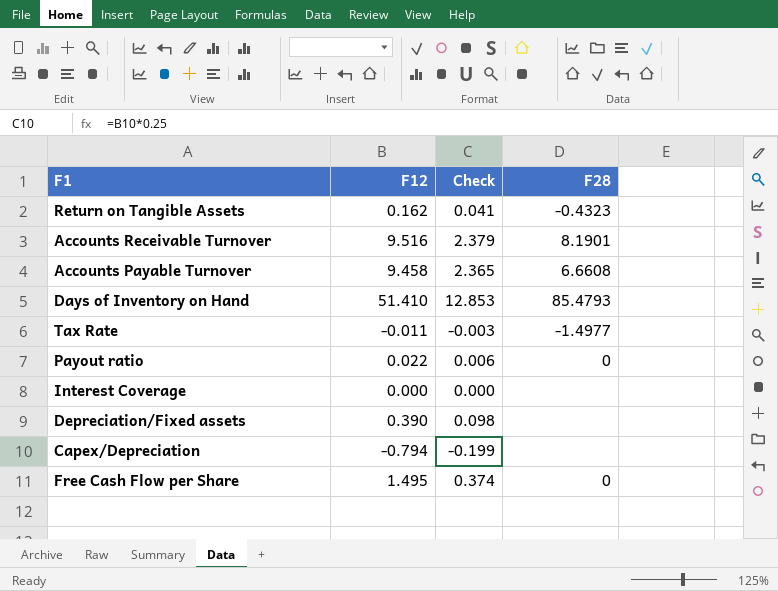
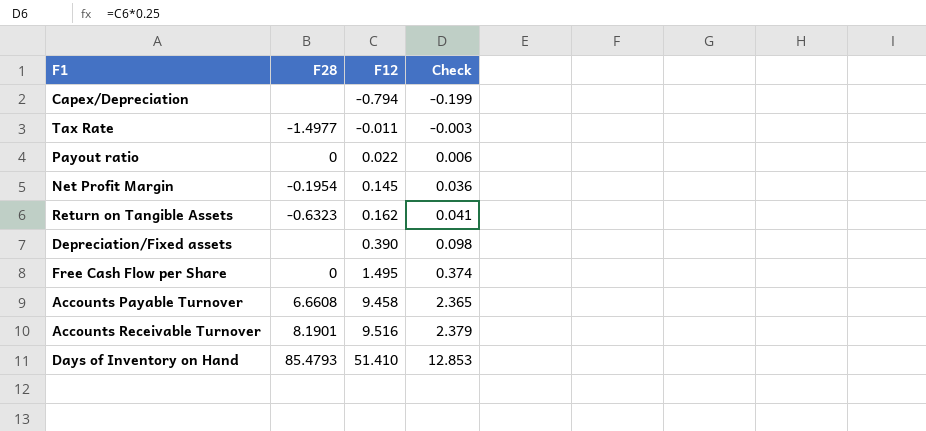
row order: none -> F12 ascending
column F28 | position: 4 -> 2
row Interest Coverage: 0.000 | 0.000 | none -> none
row Net Profit Margin: none -> -0.1954 | 0.145 | 0.036
Return on Tangible Assets | F28: -0.4323 -> -0.6323

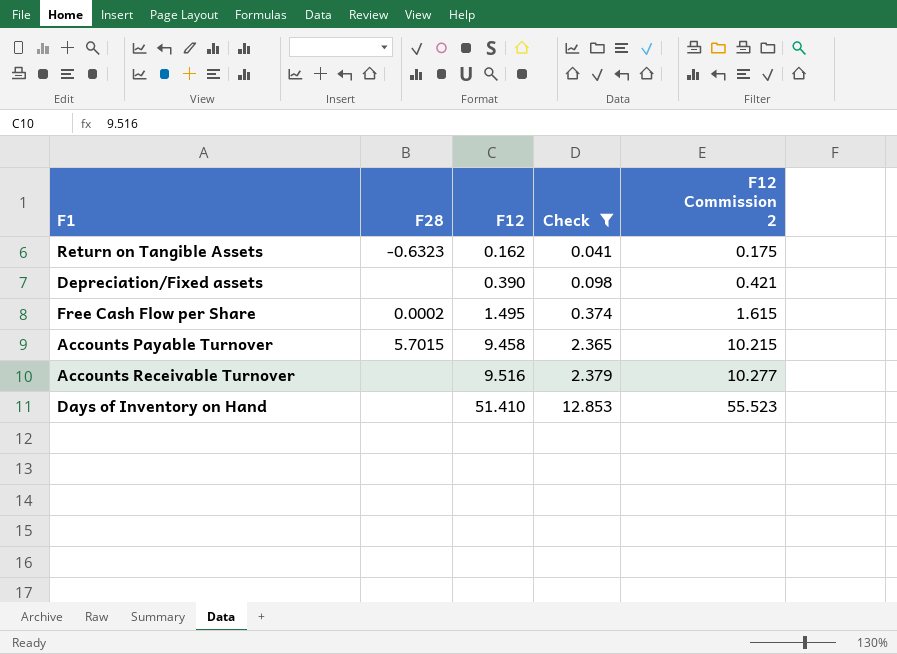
filter: none -> Check >= 0.041
column F12 Commission 2 | formula: none -> [F12] * 1.08
Free Cash Flow per Share | F28: 0 -> 0.0002
Accounts Payable Turnover | F28: 6.6608 -> 5.7015
Accounts Receivable Turnover | F28: 8.1901 -> none
Days of Inventory on Hand | F28: 85.4793 -> none

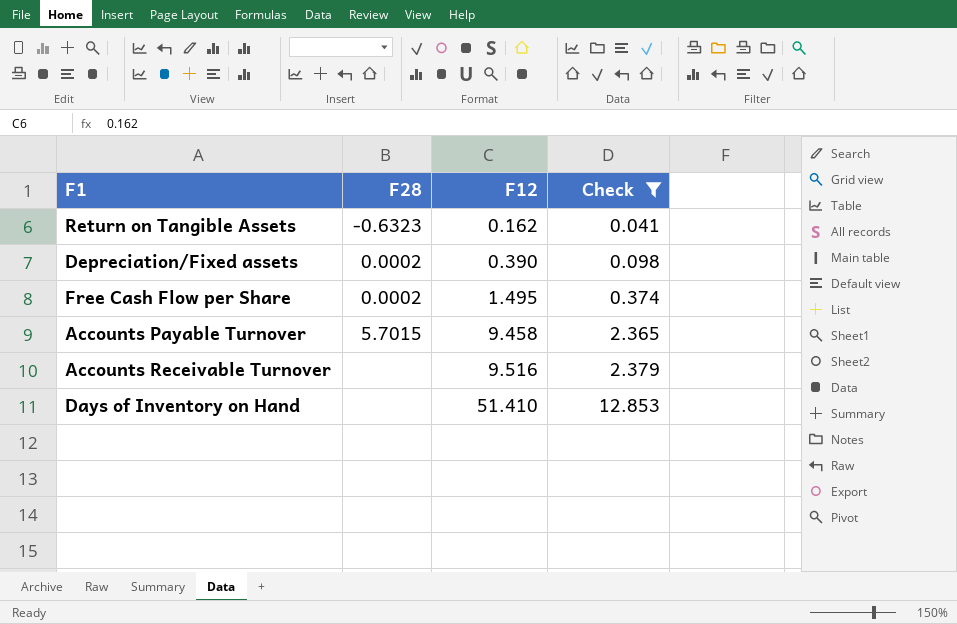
column F12 Commission 2 | formula: [F12] * 1.08 -> none
Depreciation/Fixed assets | F28: none -> 0.0002

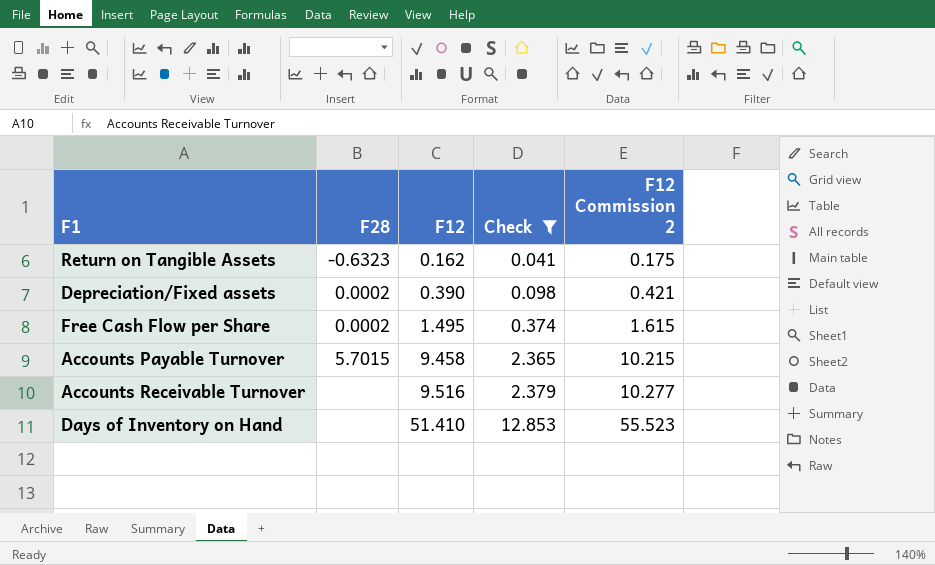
column F12 Commission 2 | formula: none -> [F12] * 1.08

